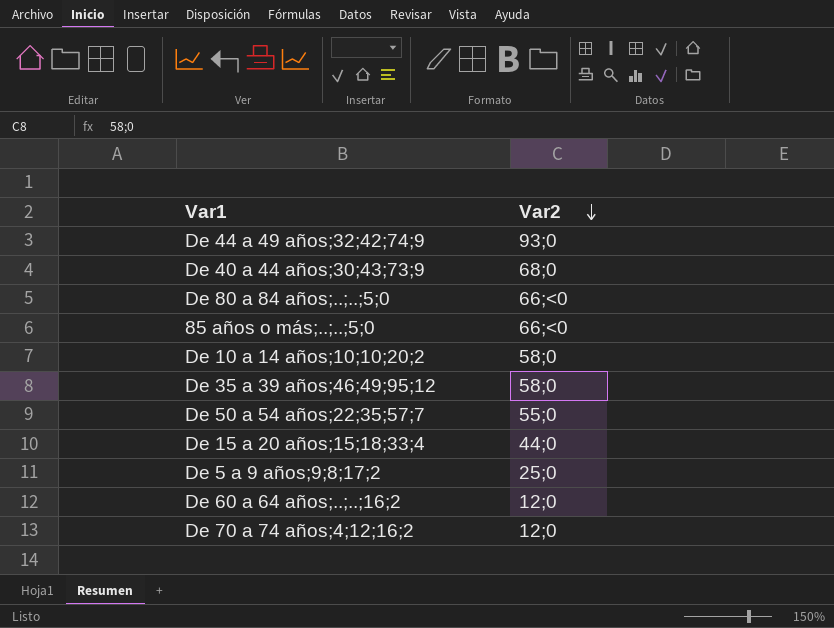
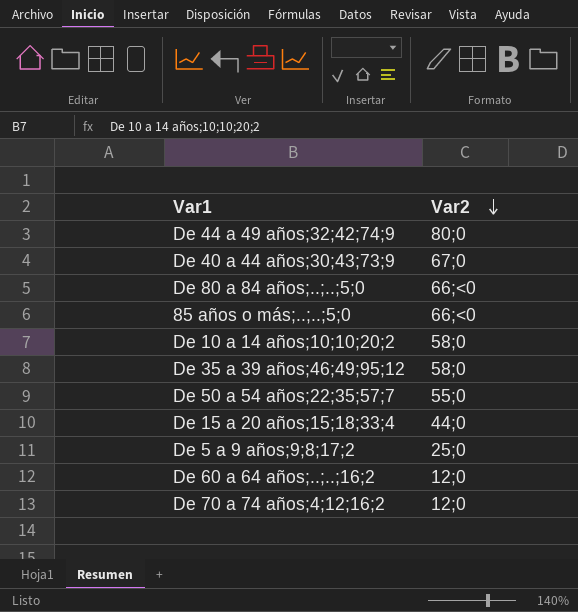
De 44 a 49 años;32;42;74;9 | Var2: 93;0 -> 80;0
De 40 a 44 años;30;43;73;9 | Var2: 68;0 -> 67;0

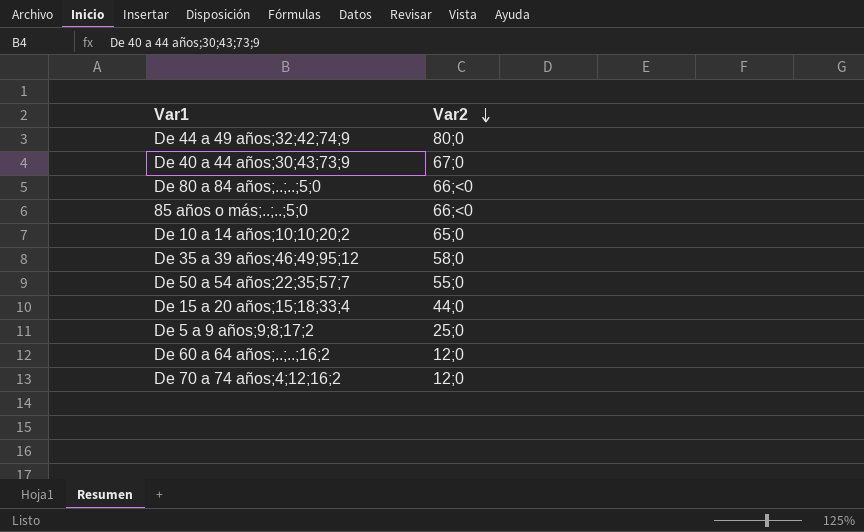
De 10 a 14 años;10;10;20;2 | Var2: 58;0 -> 65;0

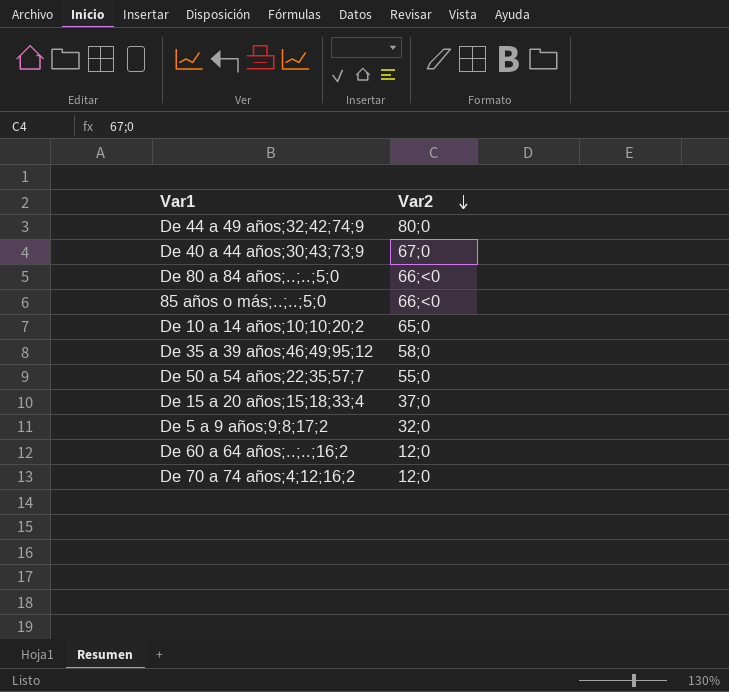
De 15 a 20 años;15;18;33;4 | Var2: 44;0 -> 37;0
De 5 a 9 años;9;8;17;2 | Var2: 25;0 -> 32;0

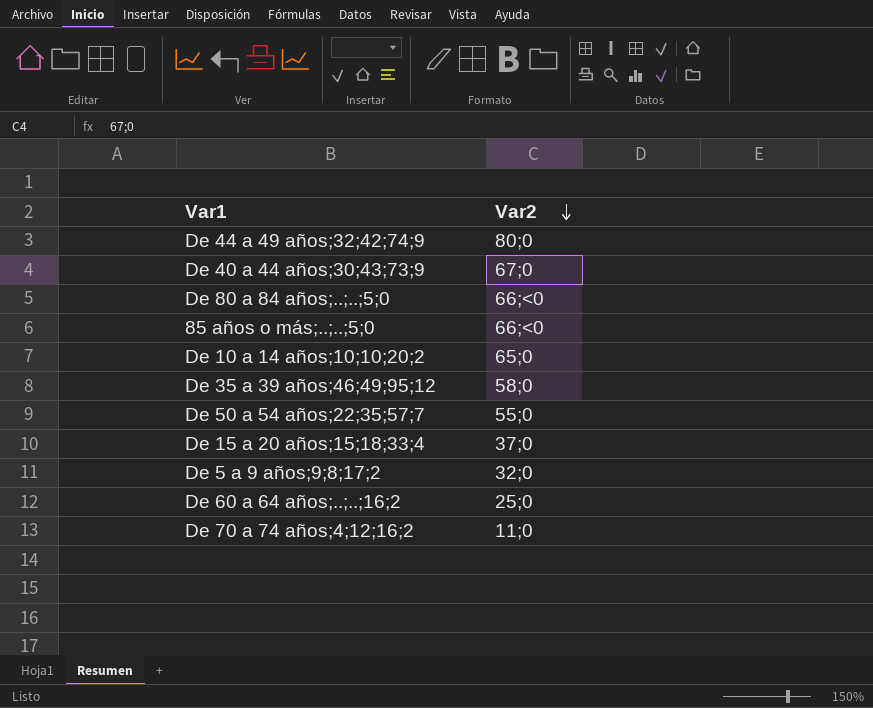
De 60 a 64 años;..;..;16;2 | Var2: 12;0 -> 25;0
De 70 a 74 años;4;12;16;2 | Var2: 12;0 -> 11;0

